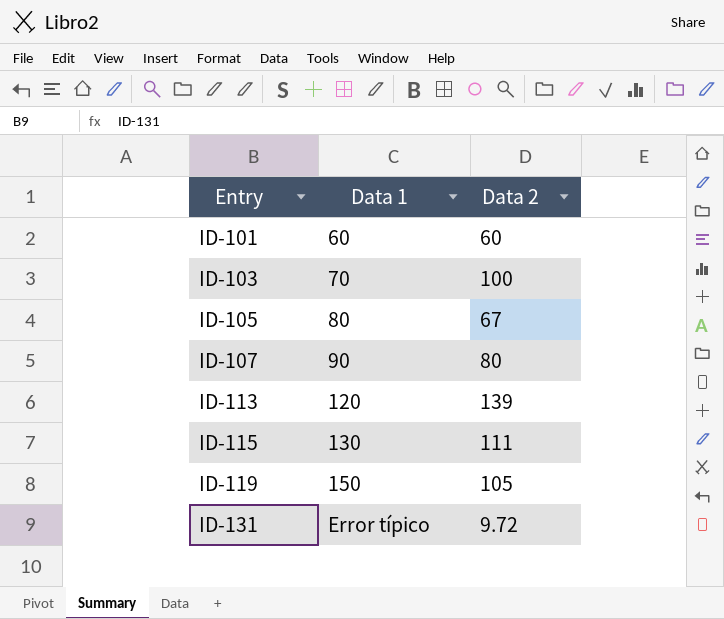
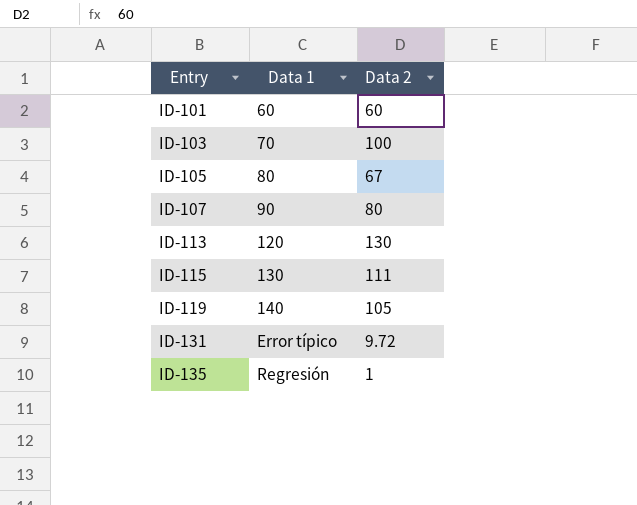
ID-113 | Data 2: 139 -> 130
ID-119 | Data 1: 150 -> 140
row ID-135: none -> Regresión | 1

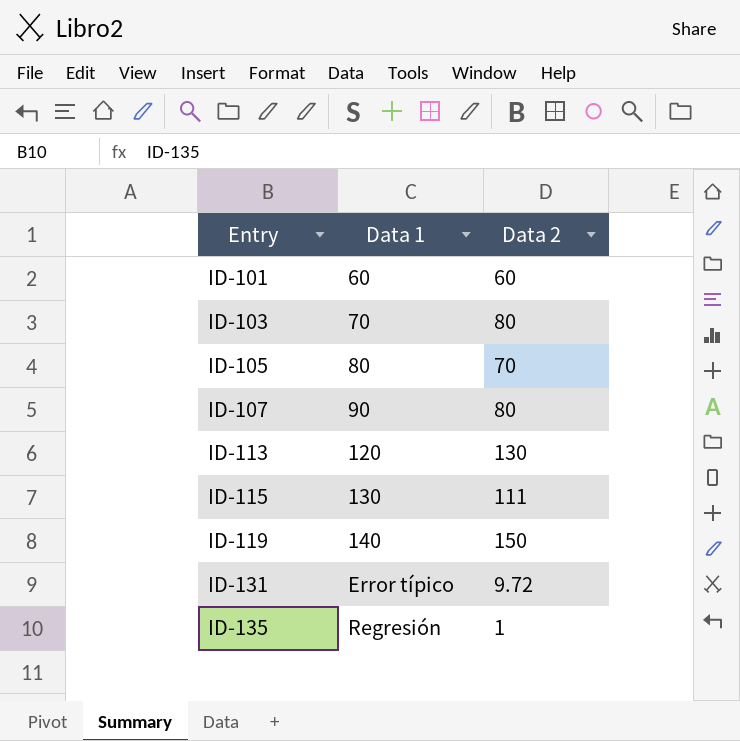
ID-103 | Data 2: 100 -> 80
ID-105 | Data 2: 67 -> 70
ID-119 | Data 2: 105 -> 150

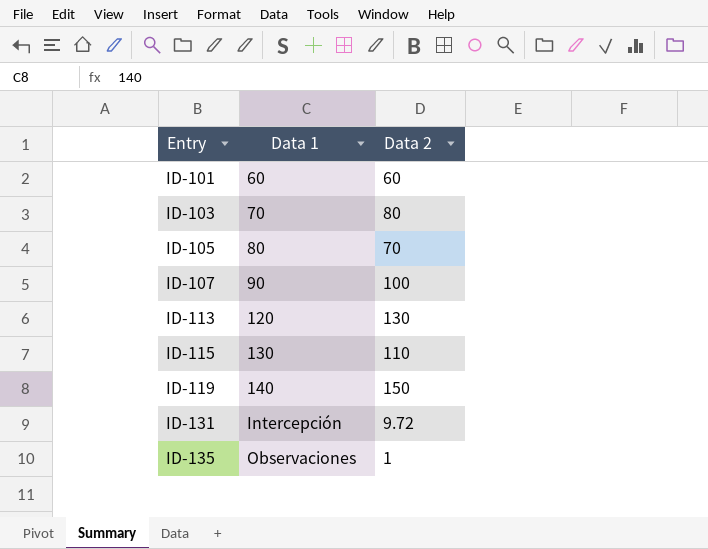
ID-107 | Data 2: 80 -> 100
ID-115 | Data 2: 111 -> 110
ID-131 | Data 1: Error típico -> Intercepción
ID-135 | Data 1: Regresión -> Observaciones

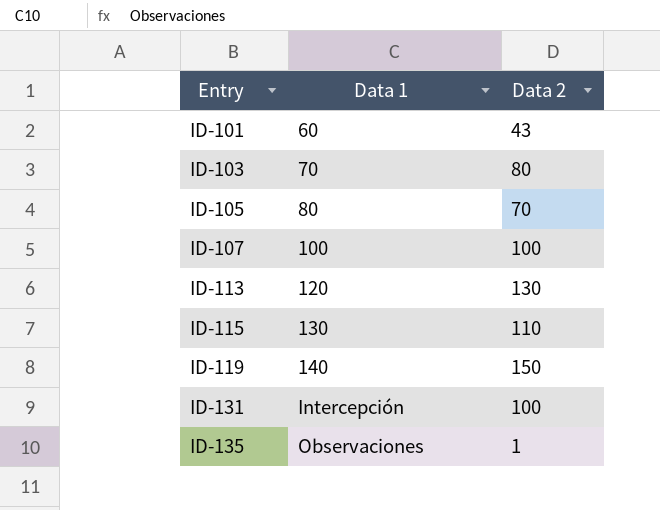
ID-101 | Data 2: 60 -> 43
ID-107 | Data 1: 90 -> 100
ID-131 | Data 2: 9.72 -> 100

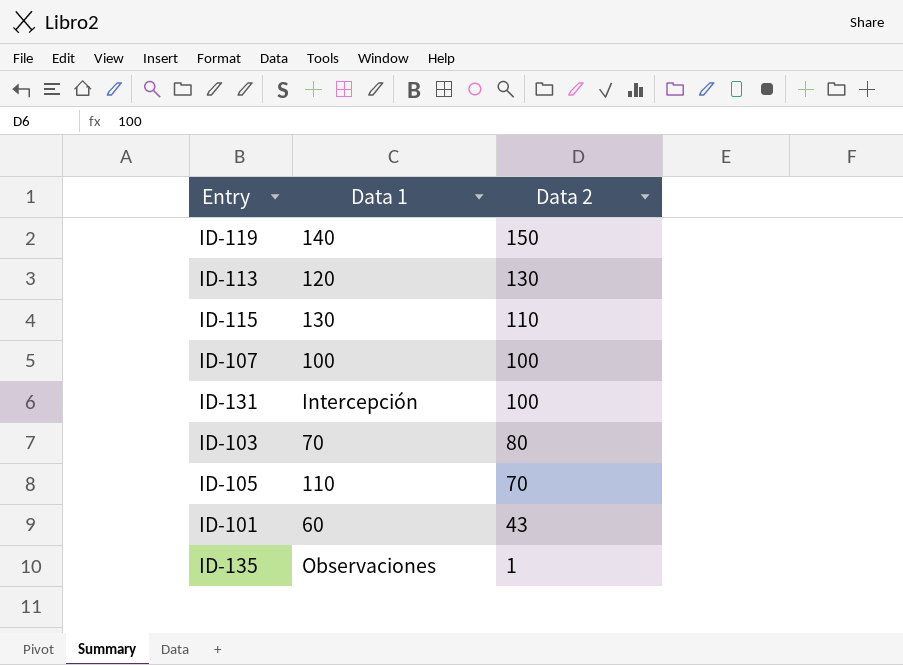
row order: Entry ascending -> Data 2 descending
ID-105 | Data 1: 80 -> 110

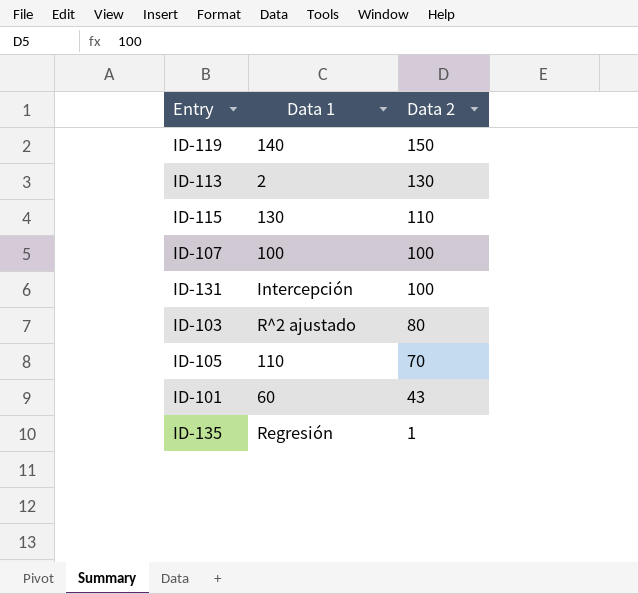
ID-113 | Data 1: 120 -> 2
ID-103 | Data 1: 70 -> R^2 ajustado
ID-135 | Data 1: Observaciones -> Regresión

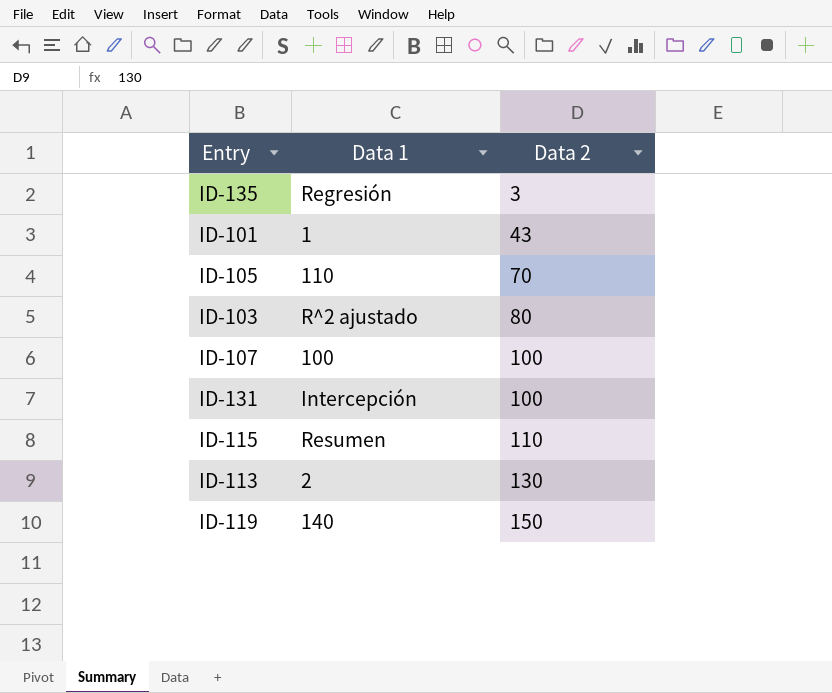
row order: Data 2 descending -> Data 2 ascending
ID-135 | Data 2: 1 -> 3
ID-101 | Data 1: 60 -> 1
ID-115 | Data 1: 130 -> Resumen

